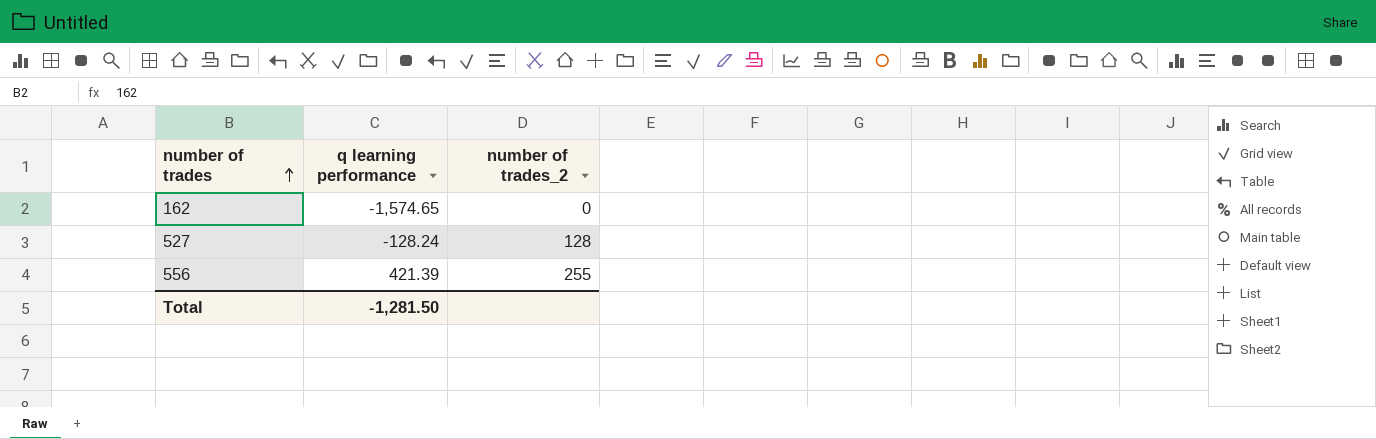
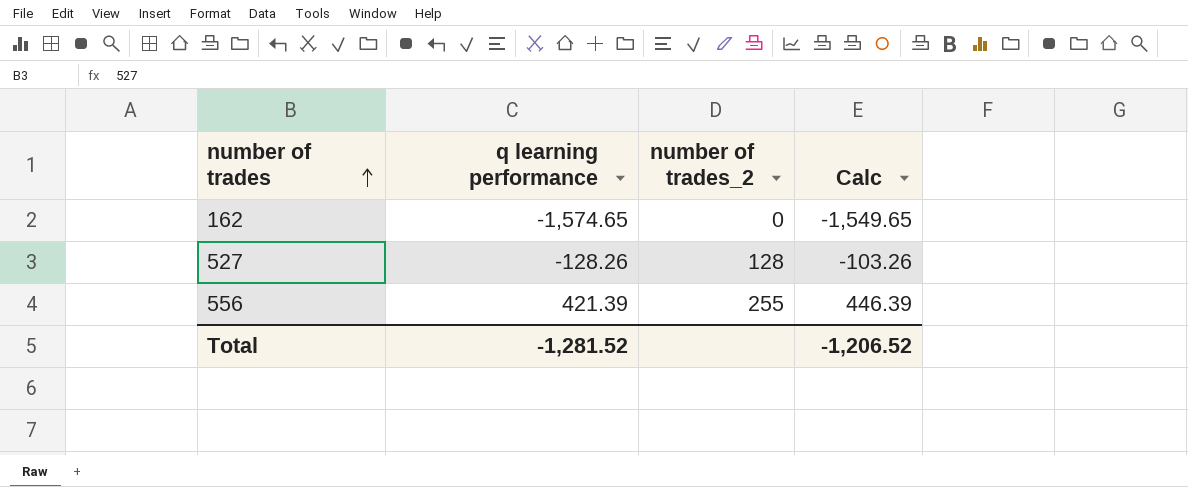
column Calc | formula: none -> [q learning performance] + 25
527 | q learning performance: -128.24 -> -128.26
Total | q learning performance: -1,281.50 -> -1,281.52

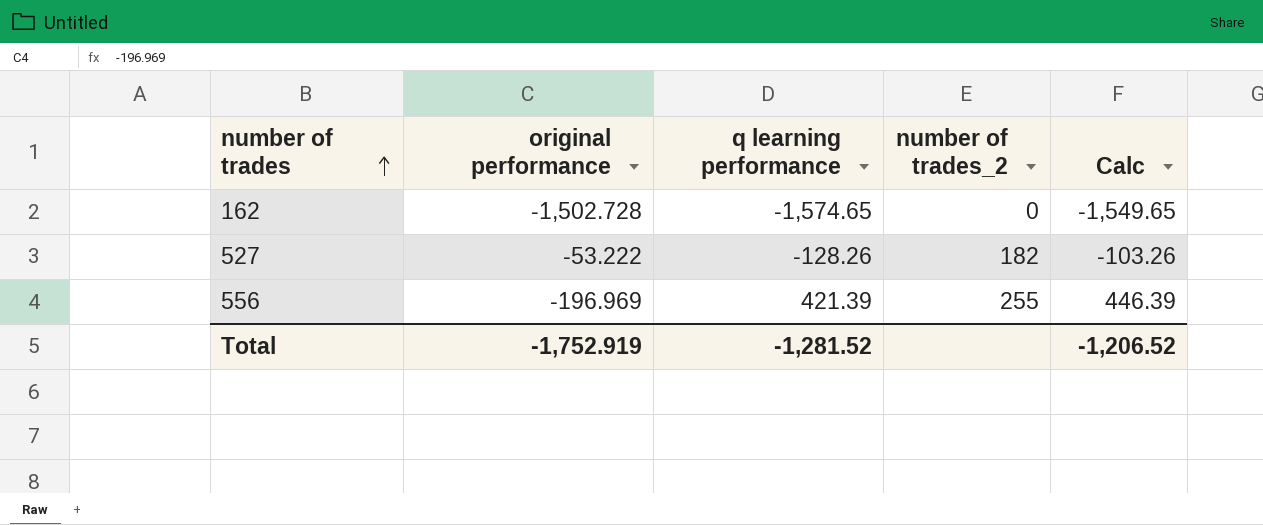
column original performance | position: none -> 2
527 | number of trades_2: 128 -> 182

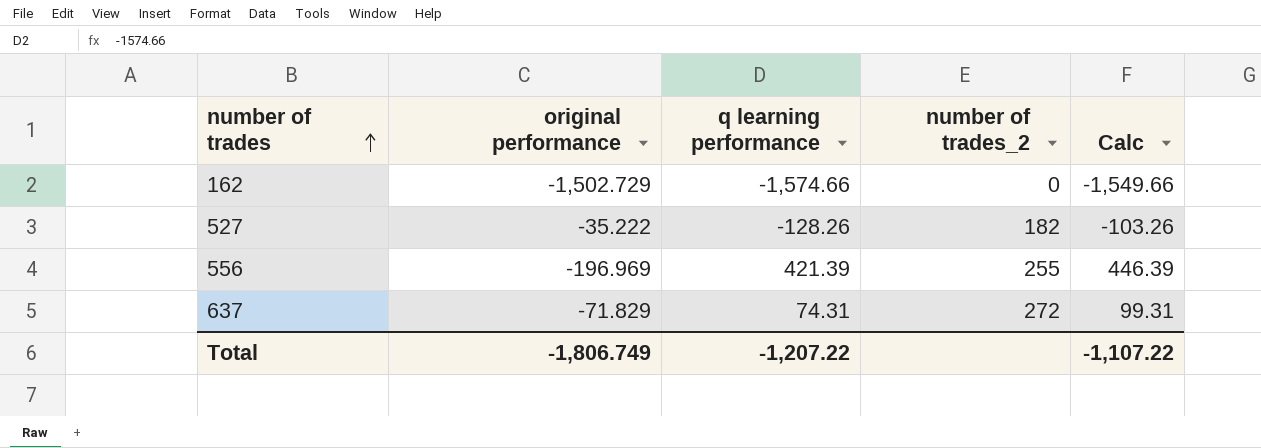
162 | original performance: -1,502.728 -> -1,502.729
162 | q learning performance: -1,574.65 -> -1,574.66
162 | Calc: -1,549.65 -> -1,549.66
527 | original performance: -53.222 -> -35.222
row 637: none -> -71.829 | 74.31 | 272 | 99.31
Total | original performance: -1,752.919 -> -1,806.749
Total | q learning performance: -1,281.52 -> -1,207.22
Total | Calc: -1,206.52 -> -1,107.22

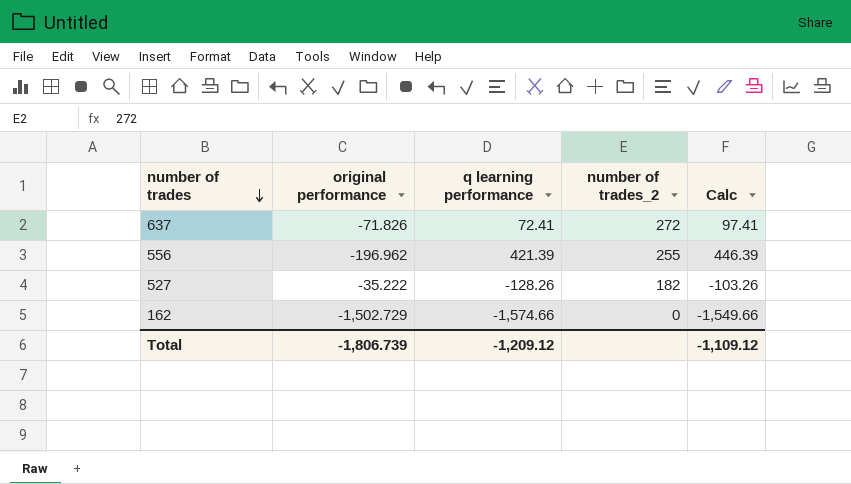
row order: number of trades ascending -> number of trades descending
637 | original performance: -71.829 -> -71.826
637 | q learning performance: 74.31 -> 72.41
637 | Calc: 99.31 -> 97.41
556 | original performance: -196.969 -> -196.962
Total | original performance: -1,806.749 -> -1,806.739
Total | q learning performance: -1,207.22 -> -1,209.12
Total | Calc: -1,107.22 -> -1,109.12

